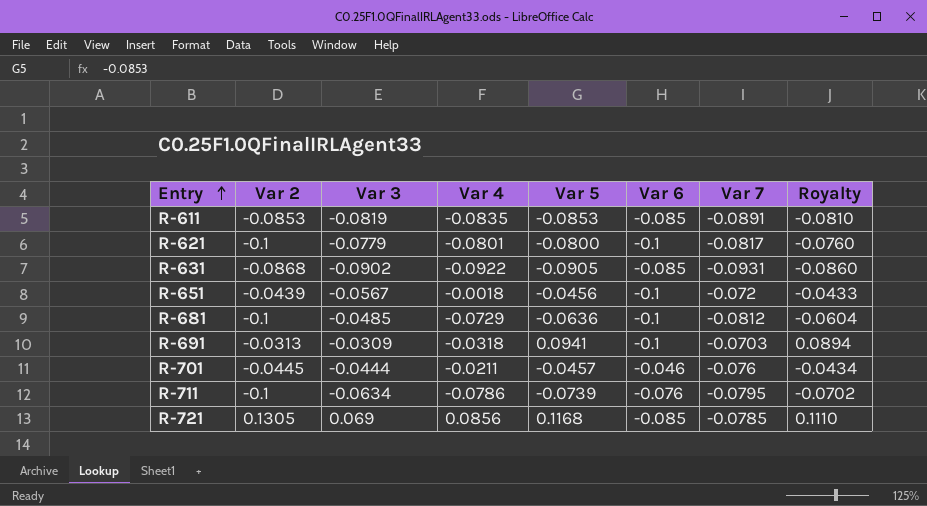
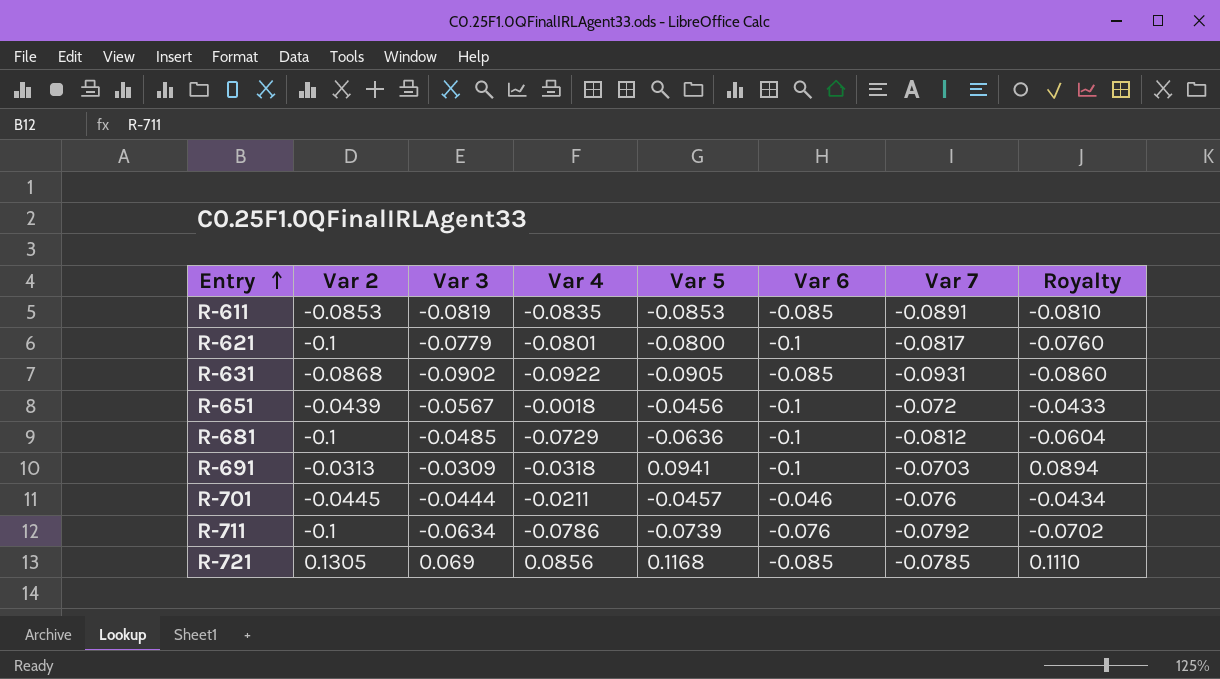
R-711 | Var 7: -0.0795 -> -0.0792

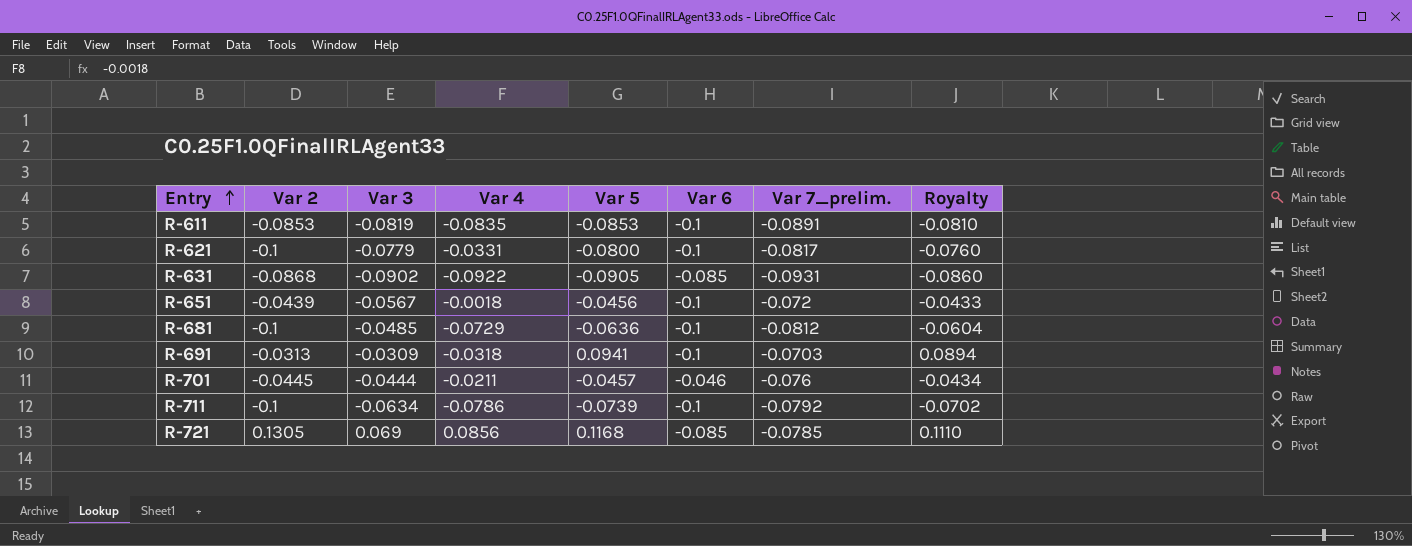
column name: Var 7 -> Var 7_prelim.
R-611 | Var 6: -0.085 -> -0.1
R-621 | Var 4: -0.0801 -> -0.0331
R-711 | Var 6: -0.076 -> -0.1

